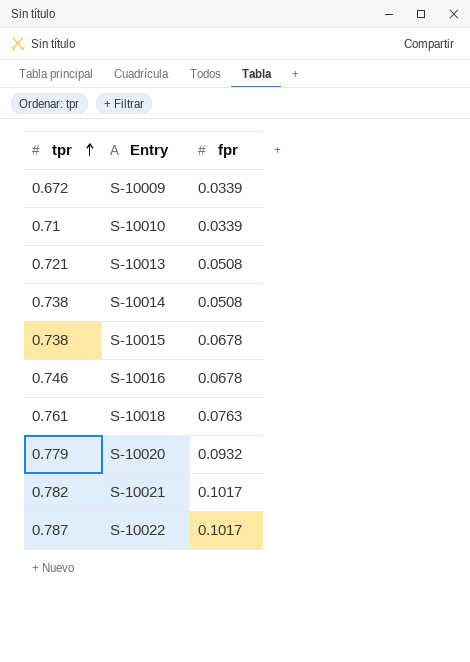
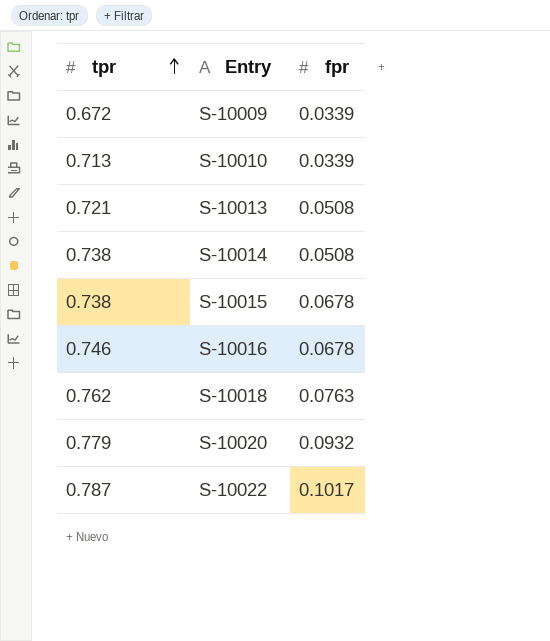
row S-10021: 0.782 | 0.1017 -> none
S-10010 | tpr: 0.71 -> 0.713
S-10018 | tpr: 0.761 -> 0.762

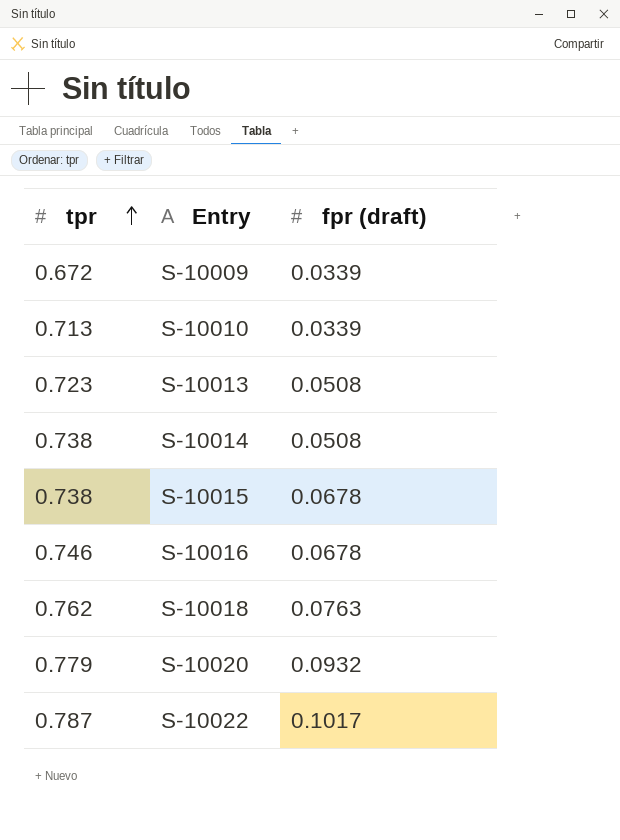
column name: fpr -> fpr (draft)
S-10013 | tpr: 0.721 -> 0.723

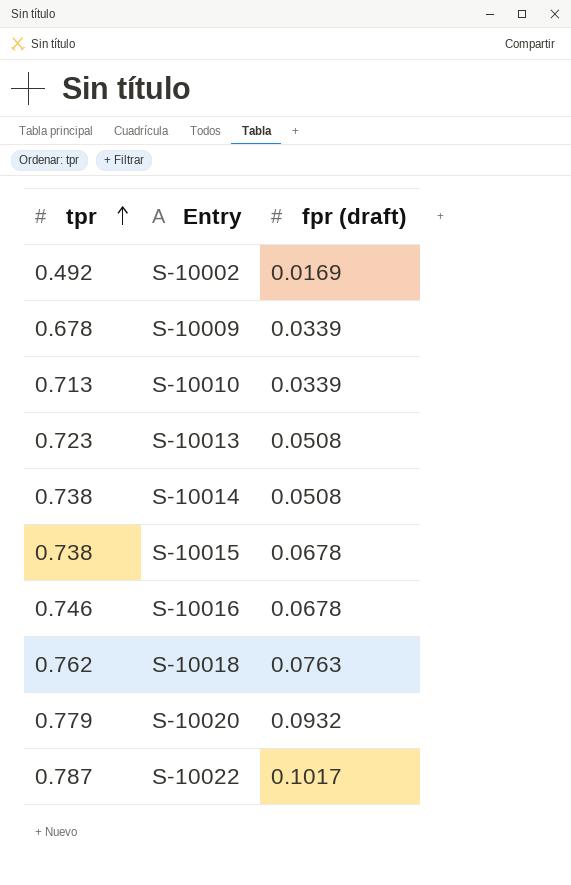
row S-10002: none -> 0.492 | 0.0169
S-10009 | tpr: 0.672 -> 0.678

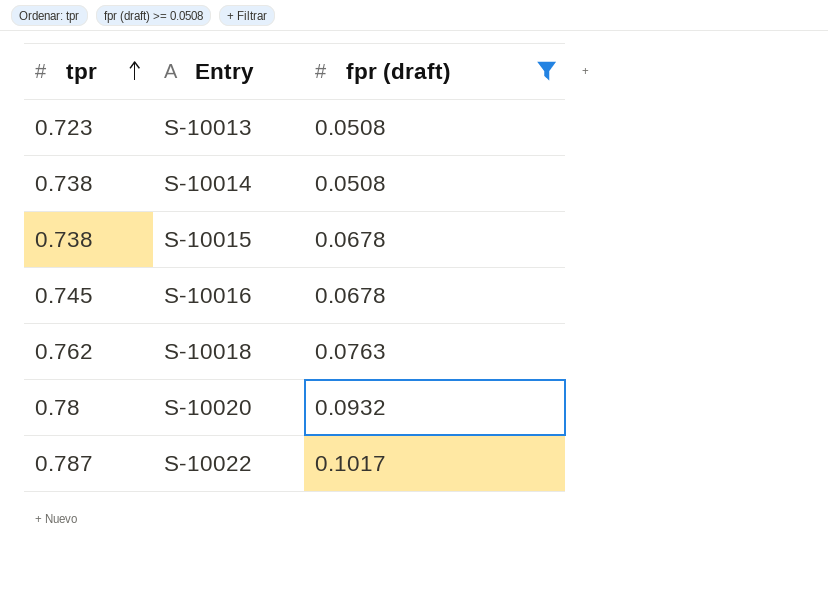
filter: none -> fpr (draft) >= 0.0508
S-10016 | tpr: 0.746 -> 0.745
S-10020 | tpr: 0.779 -> 0.78

